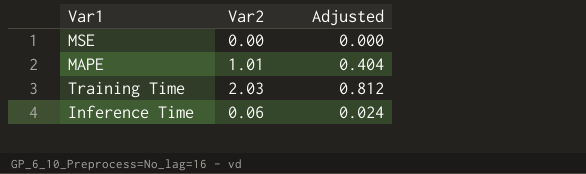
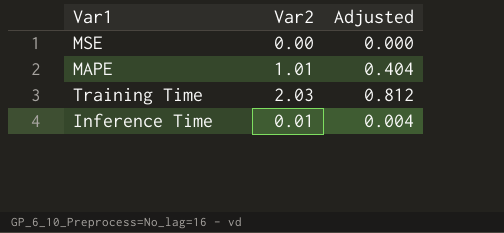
Inference Time | Var2: 0.06 -> 0.01
Inference Time | Adjusted: 0.024 -> 0.004

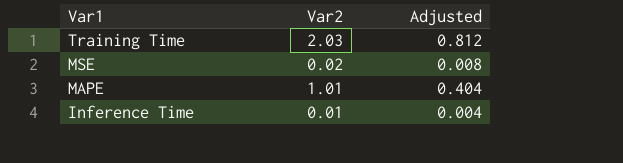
row order: none -> Var1 descending
MSE | Var2: 0.00 -> 0.02
MSE | Adjusted: 0.000 -> 0.008

